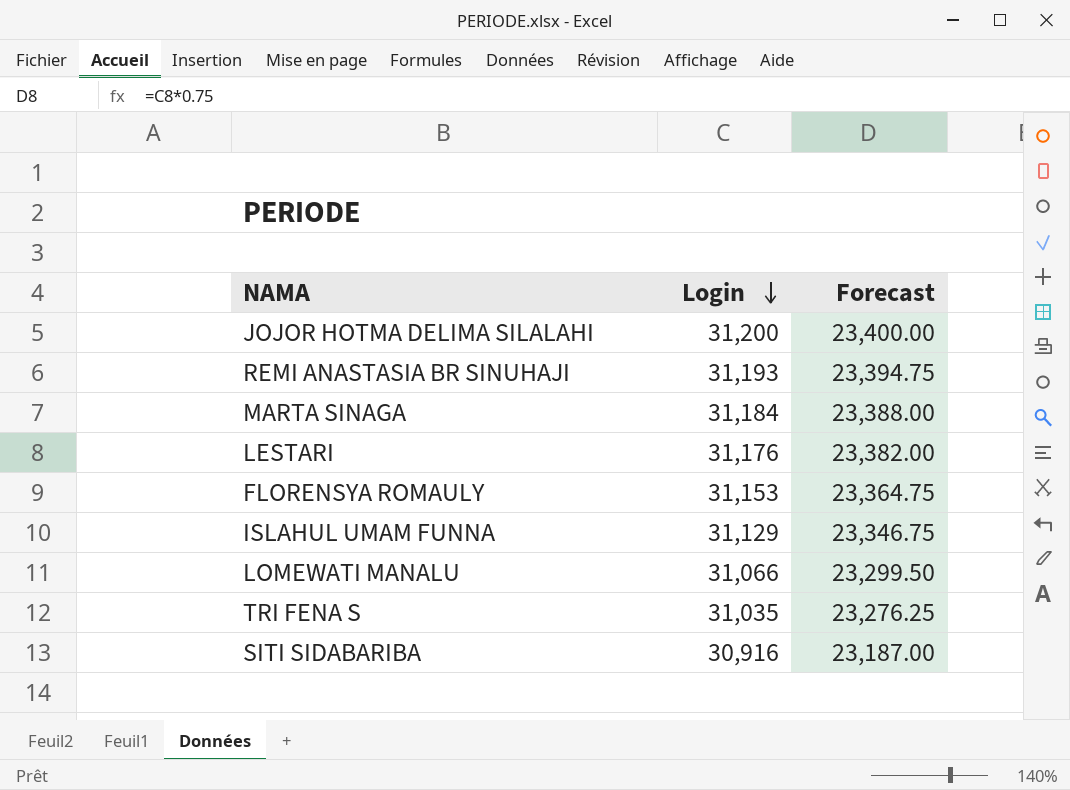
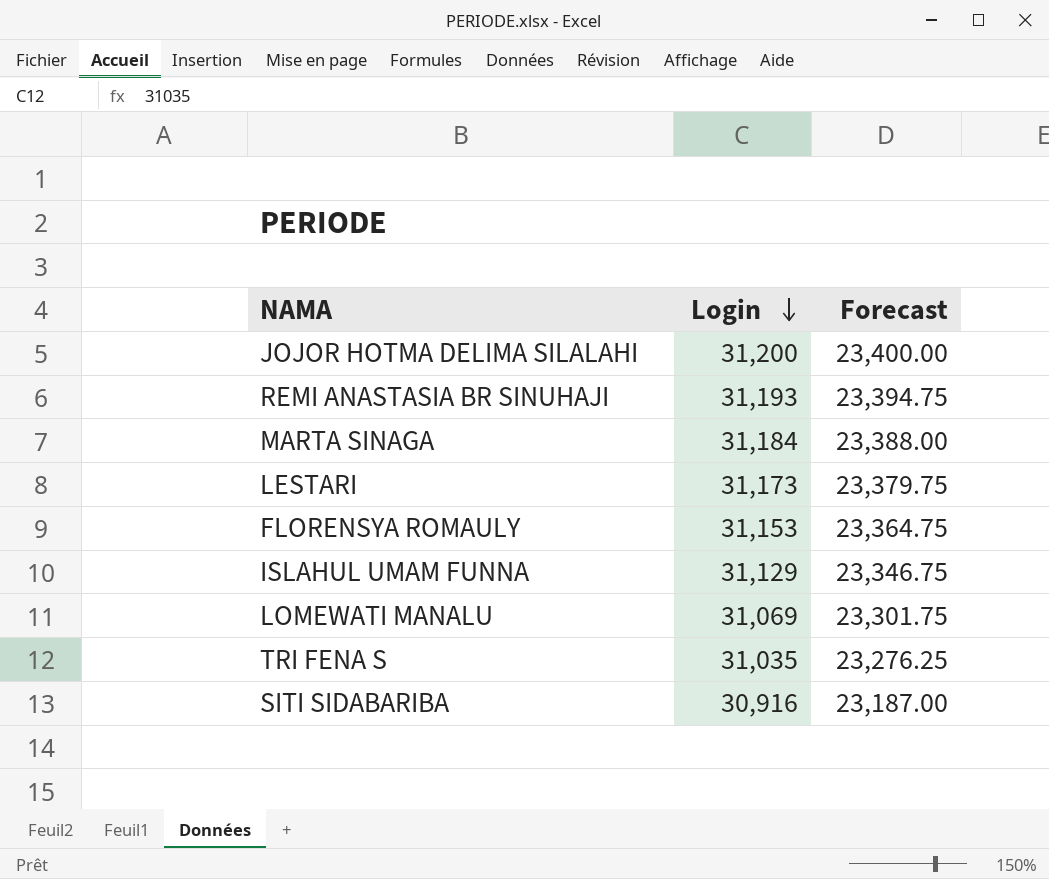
LESTARI | Login: 31,176 -> 31,173
LESTARI | Forecast: 23,382.00 -> 23,379.75
LOMEWATI MANALU | Login: 31,066 -> 31,069
LOMEWATI MANALU | Forecast: 23,299.50 -> 23,301.75

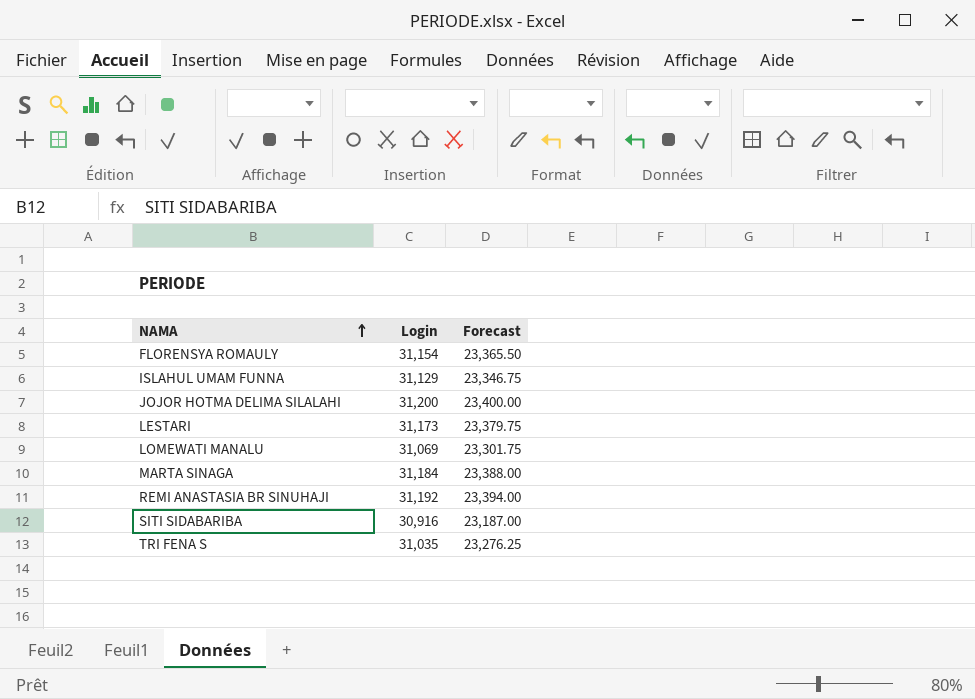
row order: Login descending -> NAMA ascending
FLORENSYA ROMAULY | Login: 31,153 -> 31,154
FLORENSYA ROMAULY | Forecast: 23,364.75 -> 23,365.50
REMI ANASTASIA BR SINUHAJI | Login: 31,193 -> 31,192
REMI ANASTASIA BR SINUHAJI | Forecast: 23,394.75 -> 23,394.00

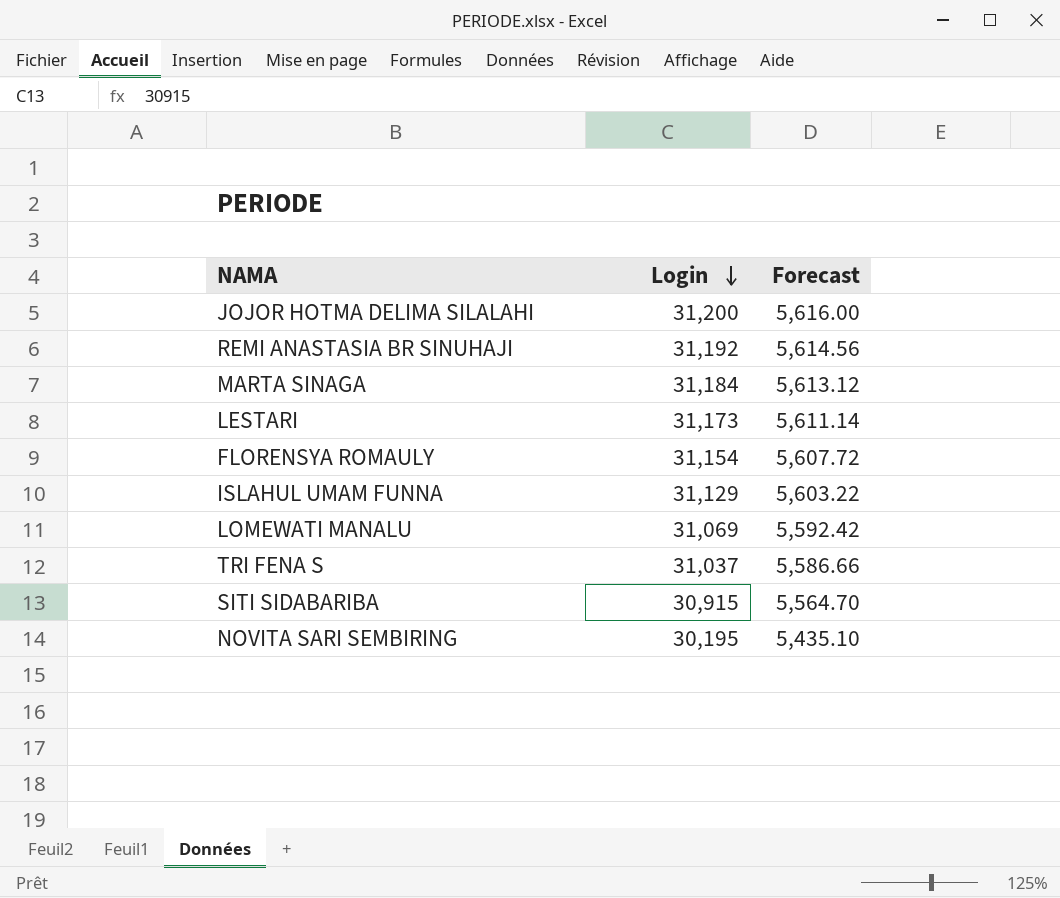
row order: NAMA ascending -> Login descending
column Forecast | formula: [Login] * 0.75 -> [Login] * 0.18
TRI FENA S | Login: 31,035 -> 31,037
SITI SIDABARIBA | Login: 30,916 -> 30,915
row NOVITA SARI SEMBIRING: none -> 30,195 | 5,435.10

